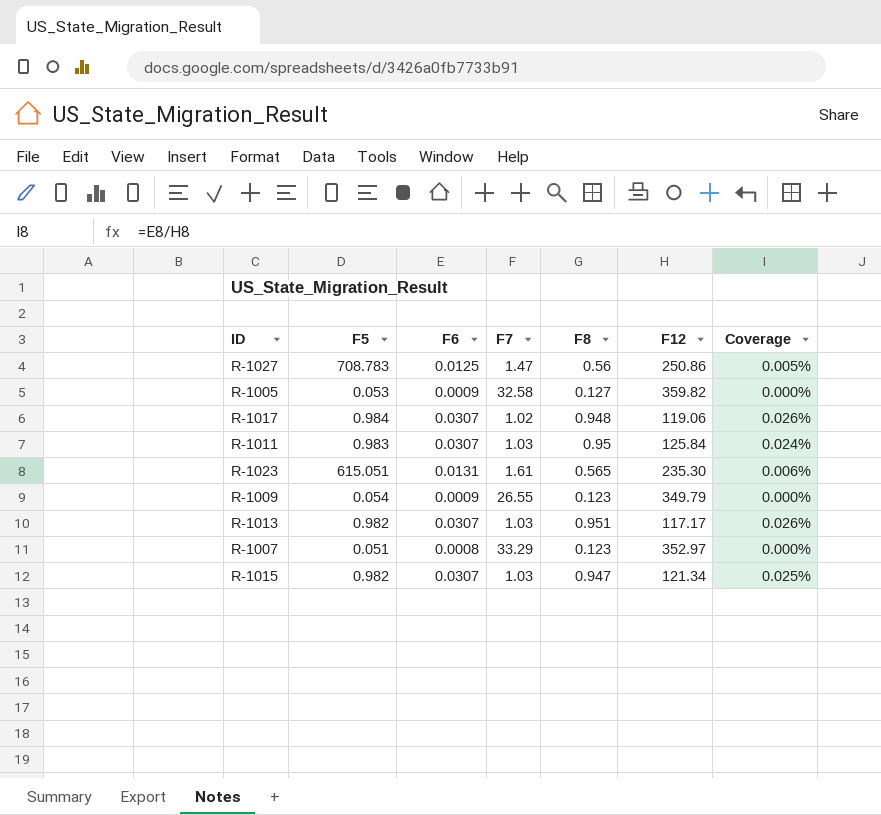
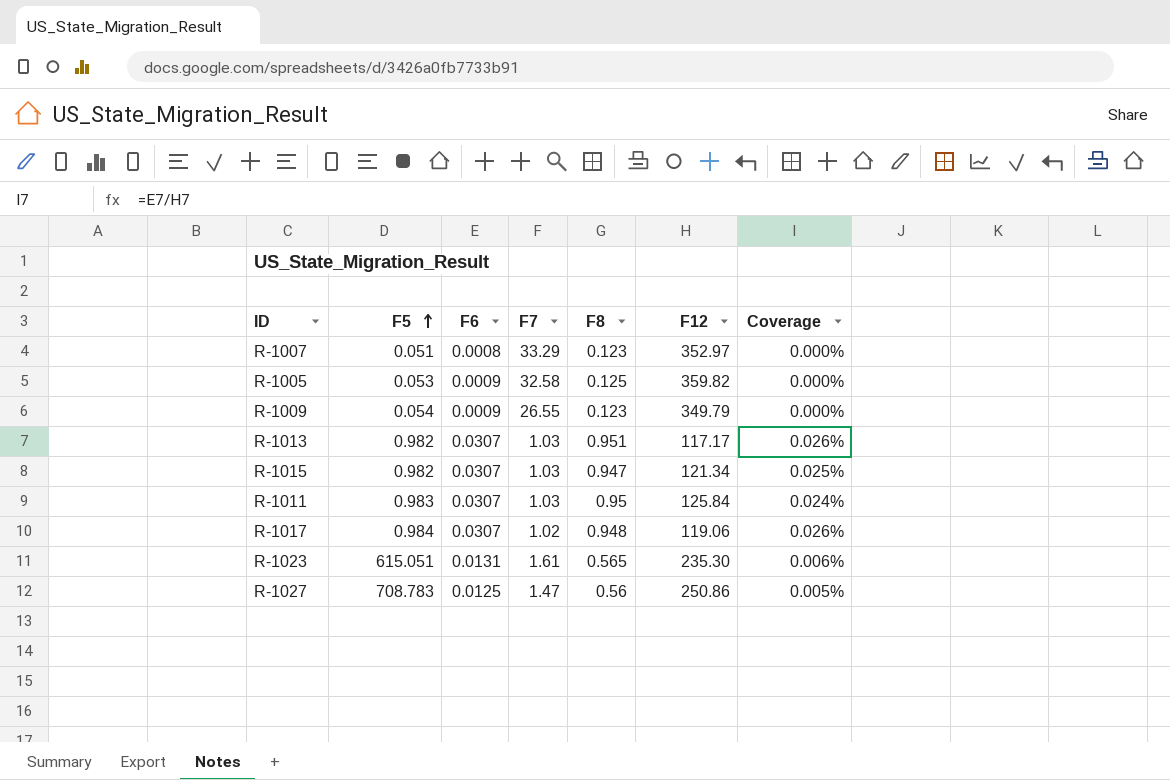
row order: none -> F5 ascending
R-1005 | F8: 0.127 -> 0.125

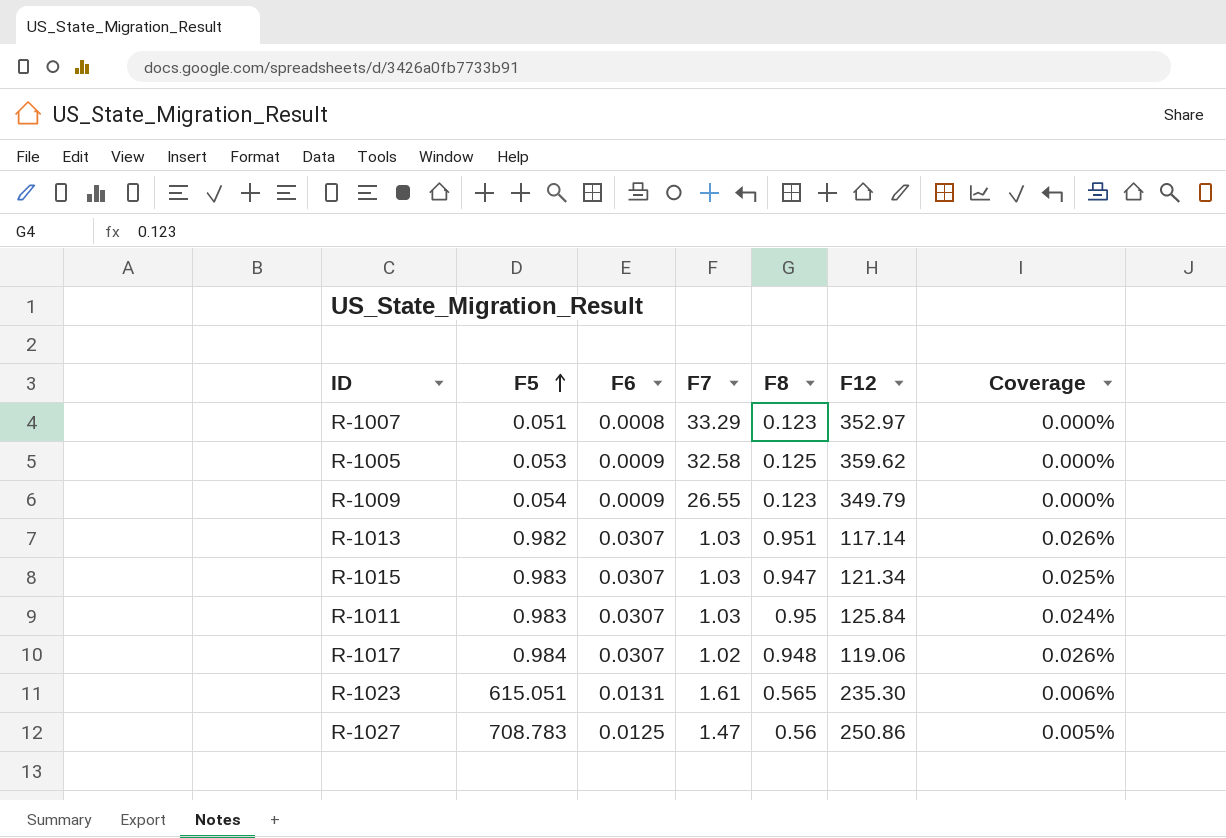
R-1005 | F12: 359.82 -> 359.62
R-1013 | F12: 117.17 -> 117.14
R-1015 | F5: 0.982 -> 0.983

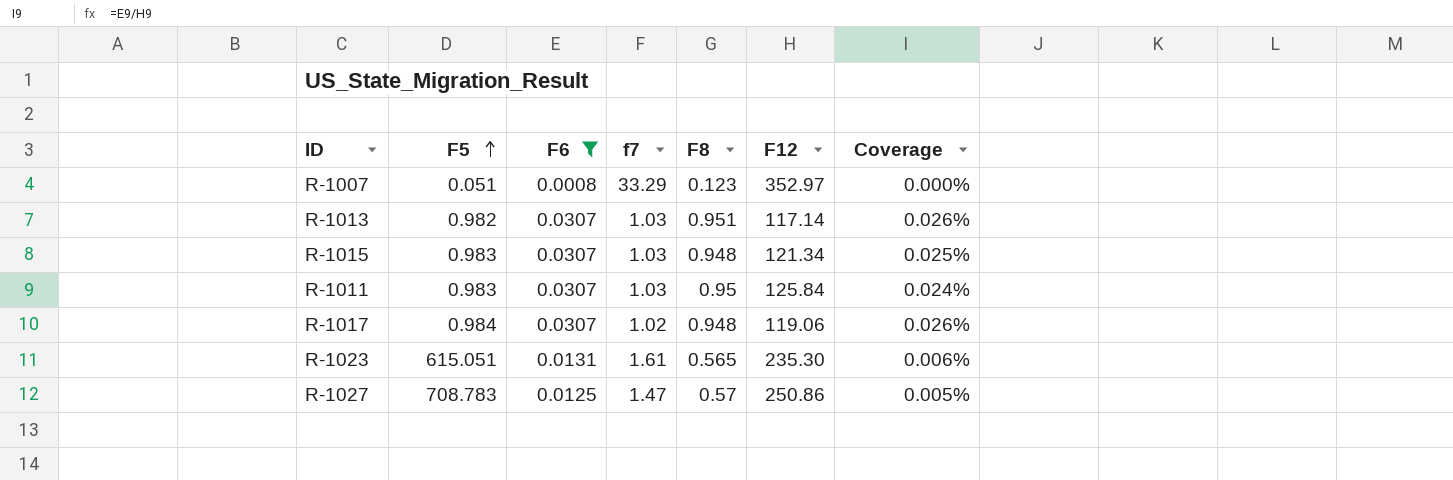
filter: none -> F6 != 0.0009
column name: F7 -> f7
R-1015 | F8: 0.947 -> 0.948
R-1027 | F8: 0.56 -> 0.57

